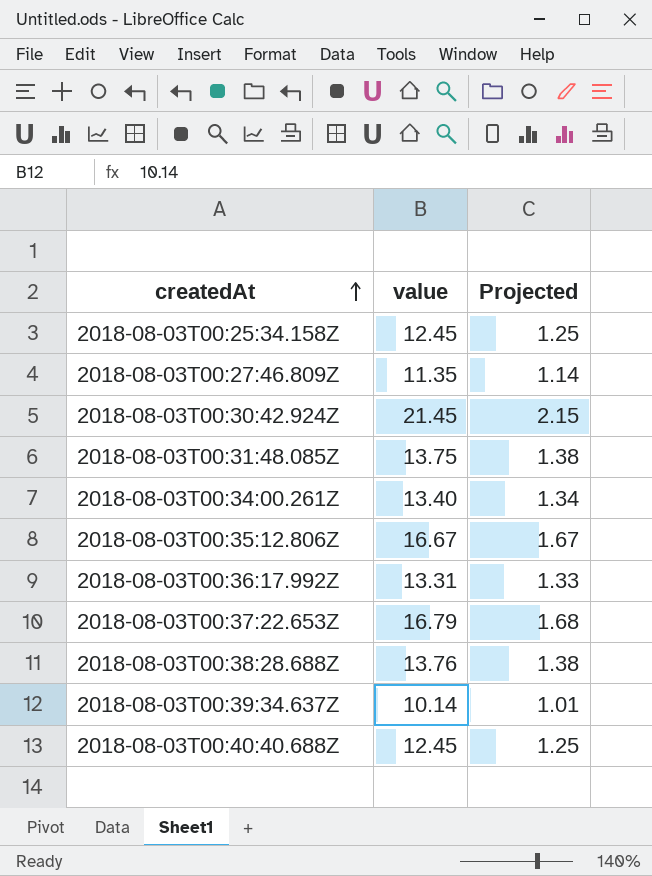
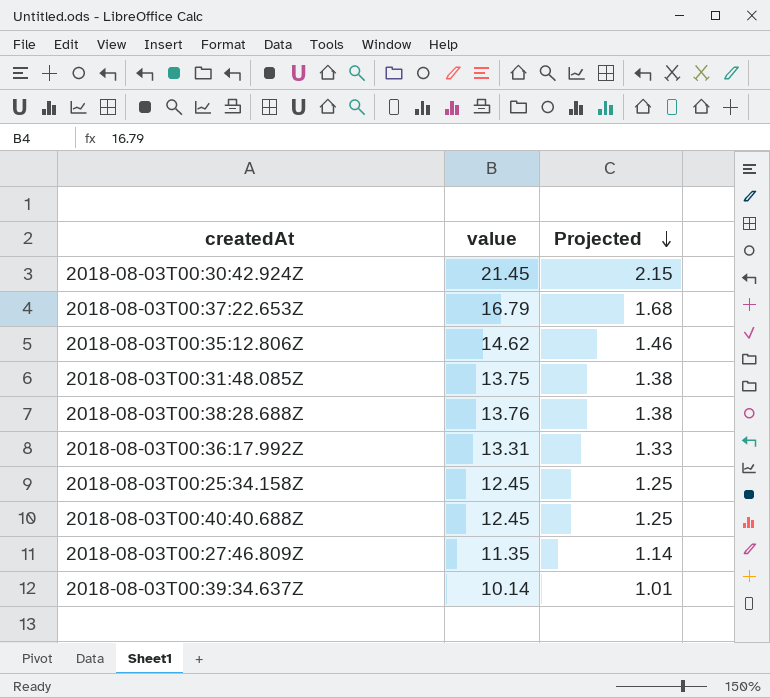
row order: createdAt ascending -> Projected descending
row 2018-08-03T00:34:00.261Z: 13.40 | 1.34 -> none
2018-08-03T00:35:12.806Z | value: 16.67 -> 14.62
2018-08-03T00:35:12.806Z | Projected: 1.67 -> 1.46

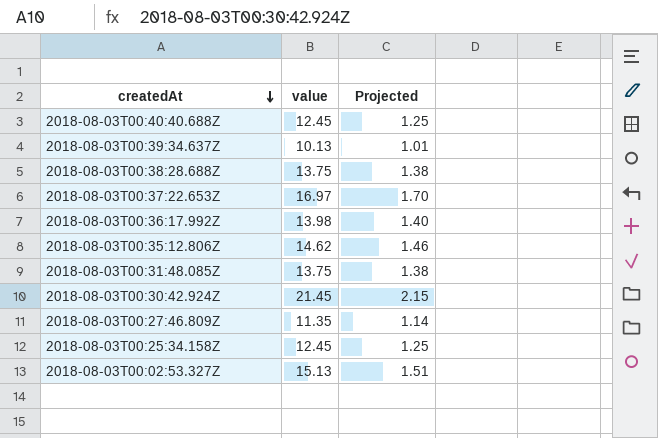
row order: Projected descending -> createdAt descending
2018-08-03T00:39:34.637Z | value: 10.14 -> 10.13
2018-08-03T00:38:28.688Z | value: 13.76 -> 13.75
2018-08-03T00:37:22.653Z | value: 16.79 -> 16.97
2018-08-03T00:37:22.653Z | Projected: 1.68 -> 1.70
2018-08-03T00:36:17.992Z | value: 13.31 -> 13.98
2018-08-03T00:36:17.992Z | Projected: 1.33 -> 1.40
row 2018-08-03T00:02:53.327Z: none -> 15.13 | 1.51

